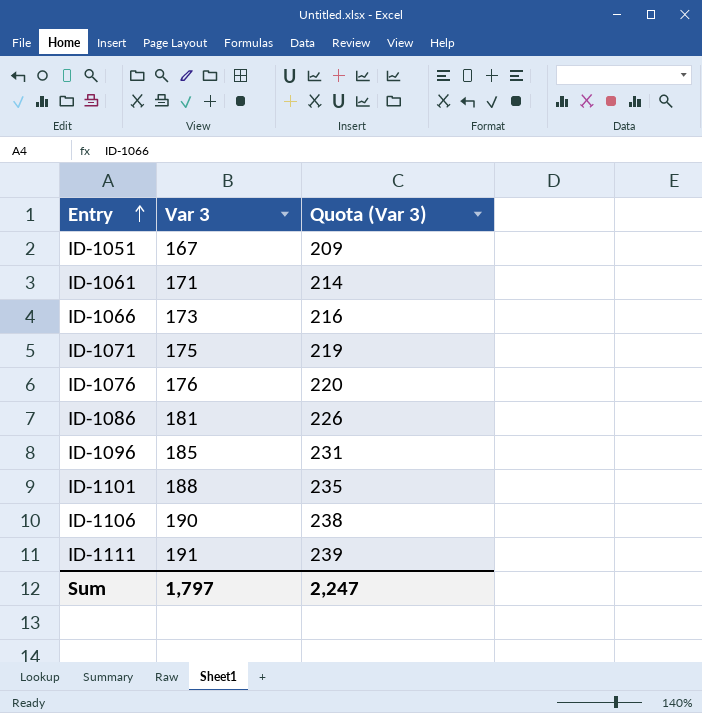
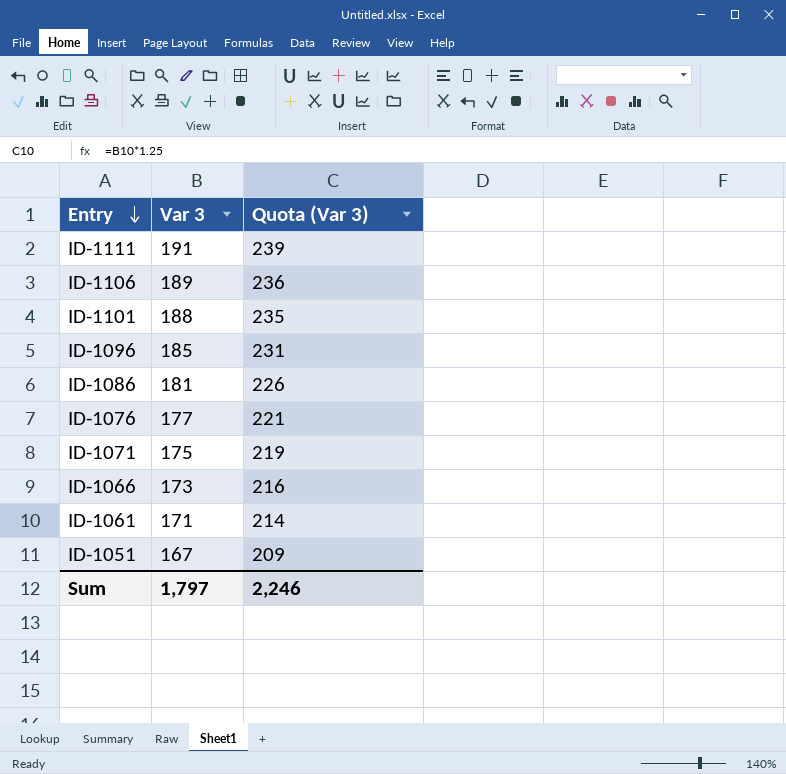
row order: Entry ascending -> Entry descending
ID-1106 | Var 3: 190 -> 189
ID-1106 | Quota (Var 3): 238 -> 236
ID-1076 | Var 3: 176 -> 177
ID-1076 | Quota (Var 3): 220 -> 221
Sum | Quota (Var 3): 2,247 -> 2,246

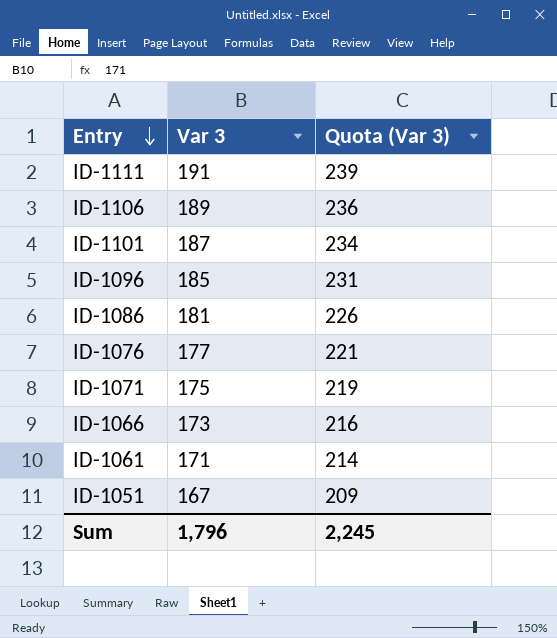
ID-1101 | Var 3: 188 -> 187
ID-1101 | Quota (Var 3): 235 -> 234
Sum | Var 3: 1,797 -> 1,796
Sum | Quota (Var 3): 2,246 -> 2,245

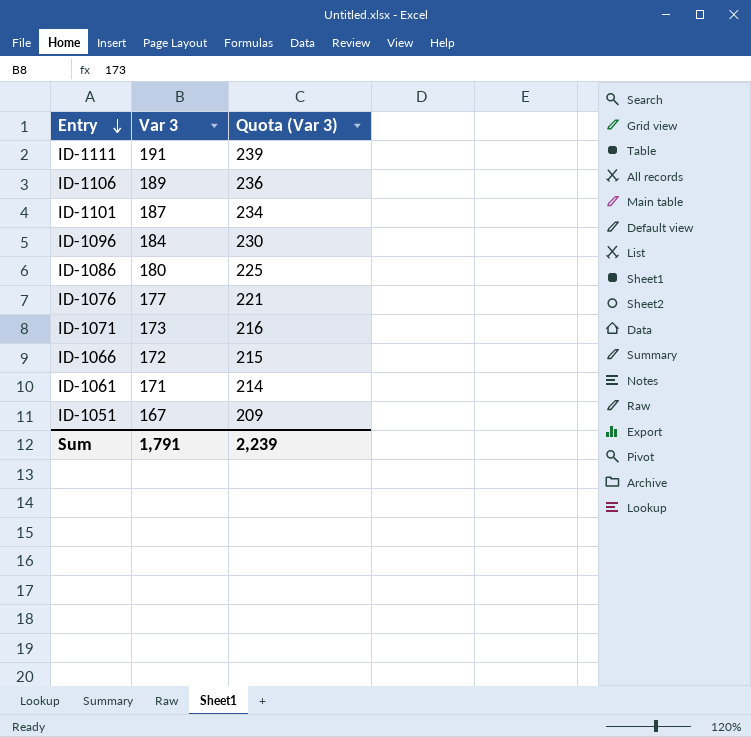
ID-1096 | Var 3: 185 -> 184
ID-1096 | Quota (Var 3): 231 -> 230
ID-1086 | Var 3: 181 -> 180
ID-1086 | Quota (Var 3): 226 -> 225
ID-1071 | Var 3: 175 -> 173
ID-1071 | Quota (Var 3): 219 -> 216
ID-1066 | Var 3: 173 -> 172
ID-1066 | Quota (Var 3): 216 -> 215
Sum | Var 3: 1,796 -> 1,791
Sum | Quota (Var 3): 2,245 -> 2,239

